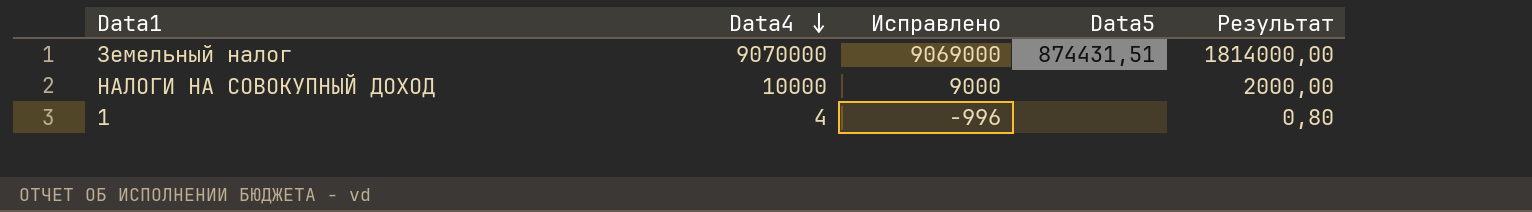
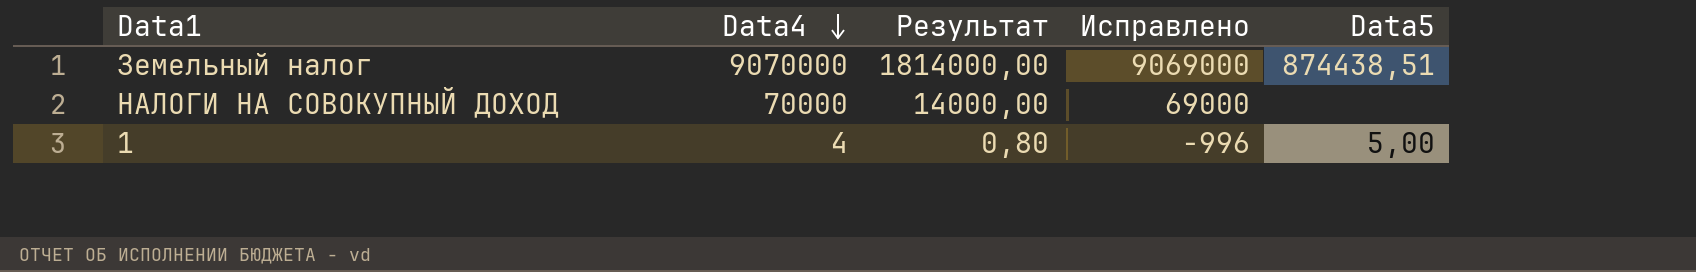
column Результат | position: 5 -> 3
Земельный налог | Data5: 874431,51 -> 874438,51
НАЛОГИ НА СОВОКУПНЫЙ ДОХОД | Data4: 10000 -> 70000
НАЛОГИ НА СОВОКУПНЫЙ ДОХОД | Результат: 2000,00 -> 14000,00
НАЛОГИ НА СОВОКУПНЫЙ ДОХОД | Исправлено: 9000 -> 69000
1 | Data5: none -> 5,00

